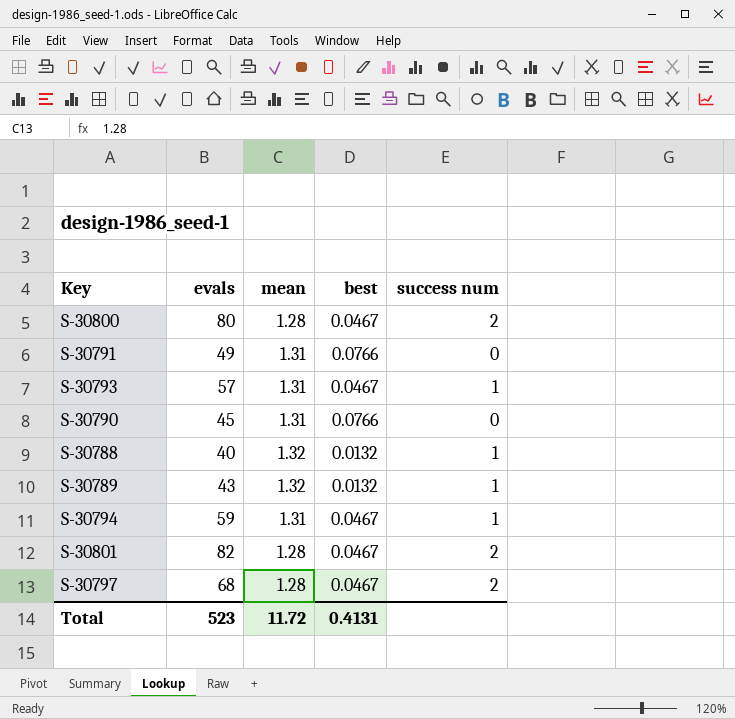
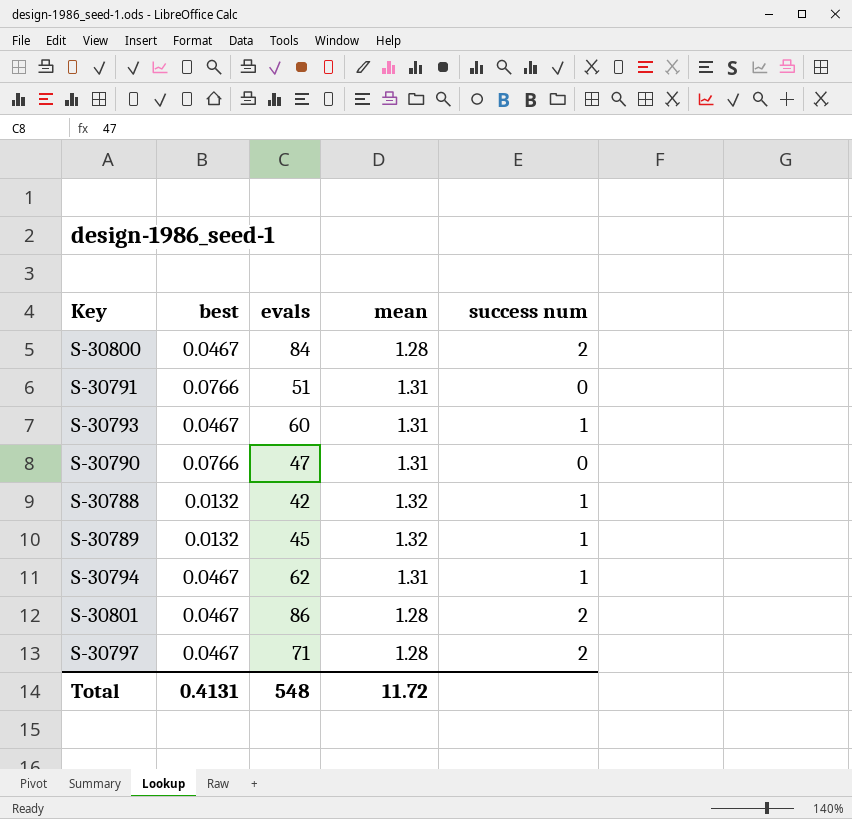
column best | position: 4 -> 2
S-30800 | evals: 80 -> 84
S-30791 | evals: 49 -> 51
S-30793 | evals: 57 -> 60
S-30790 | evals: 45 -> 47
S-30788 | evals: 40 -> 42
S-30789 | evals: 43 -> 45
S-30794 | evals: 59 -> 62
S-30801 | evals: 82 -> 86
S-30797 | evals: 68 -> 71
Total | evals: 523 -> 548

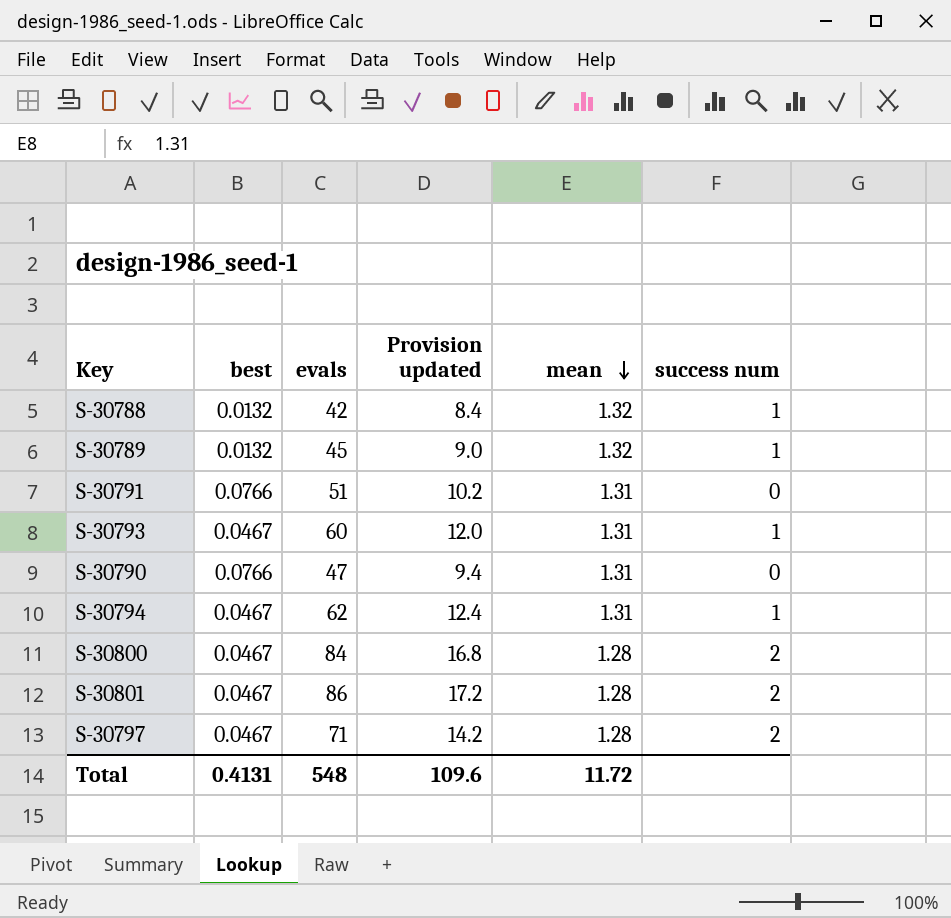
row order: none -> mean descending
column Provision updated | formula: none -> [evals] * 0.2

